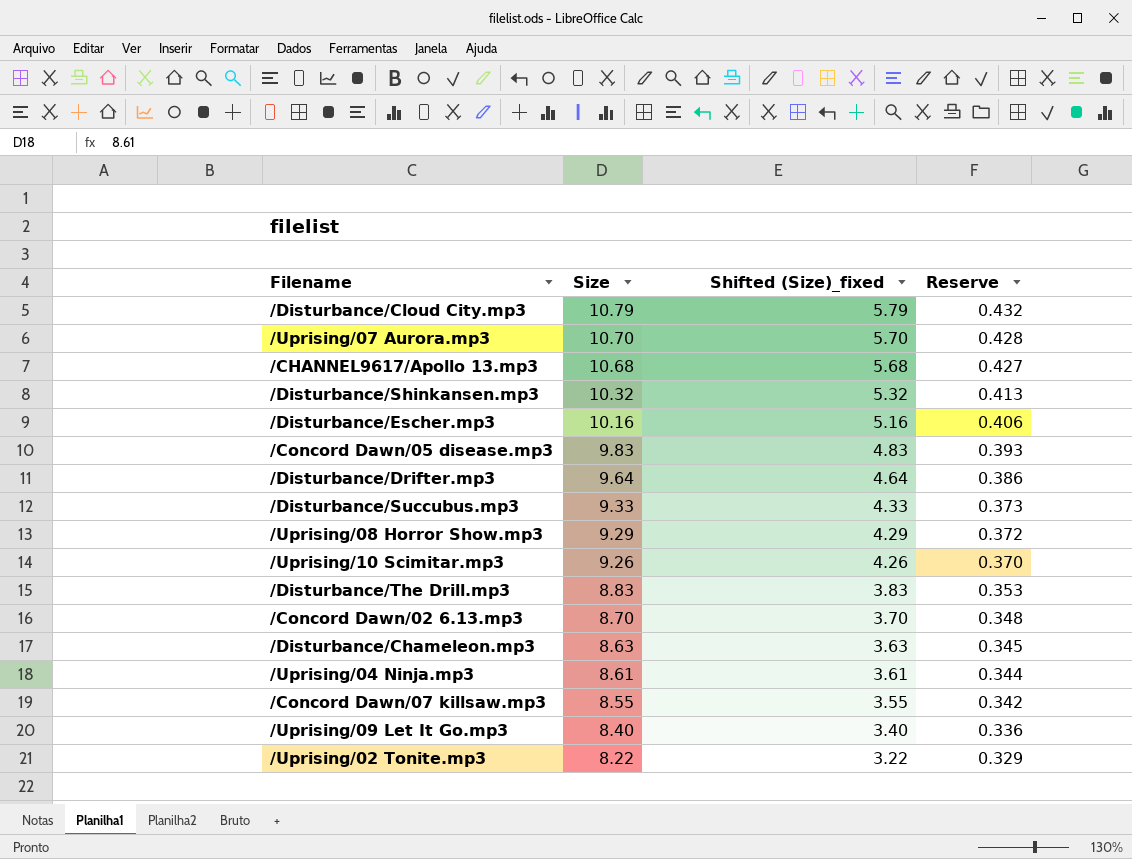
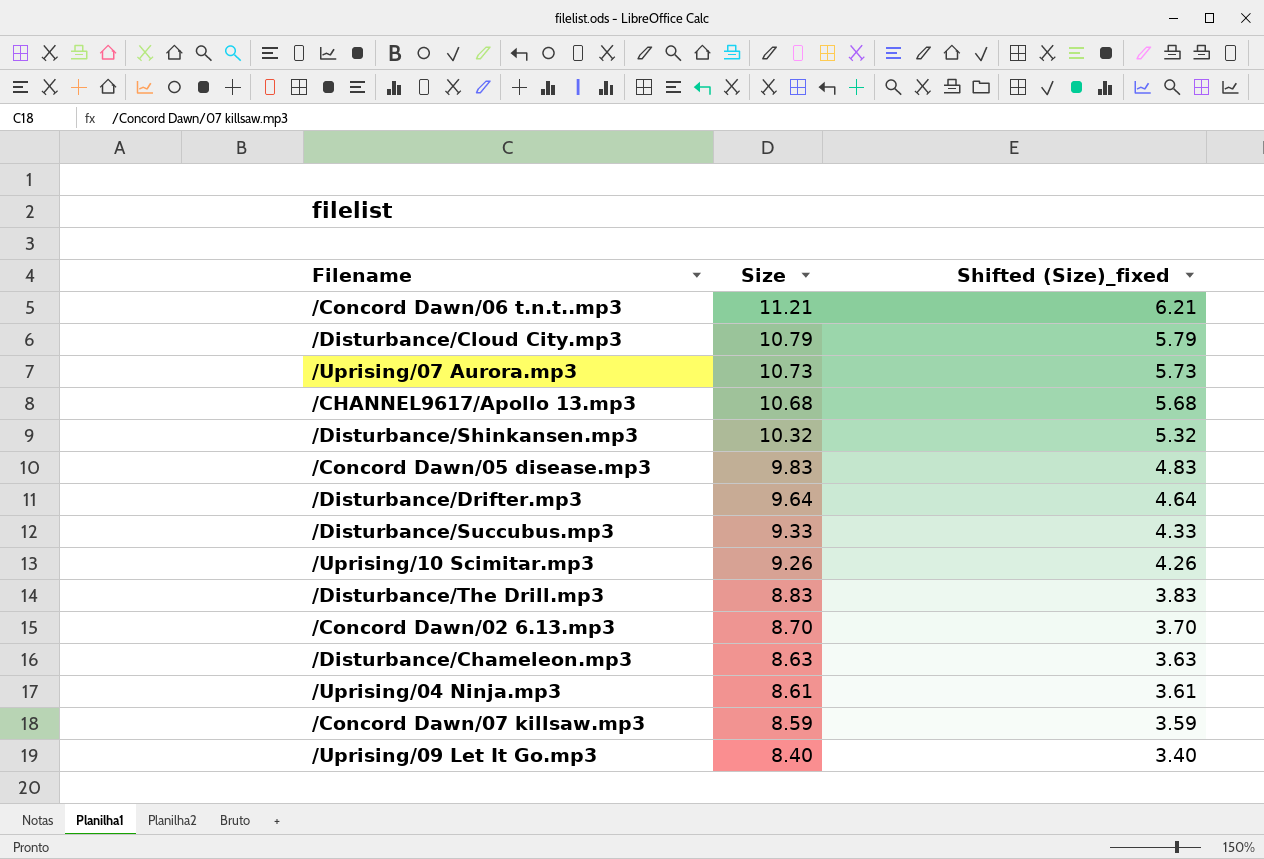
column Reserve | formula: [Size] * 0.04 -> none
row /Disturbance/Escher.mp3: 10.16 | 5.16 | 0.406 -> none
row /Uprising/08 Horror Show.mp3: 9.29 | 4.29 | 0.372 -> none
row /Uprising/02 Tonite.mp3: 8.22 | 3.22 | 0.329 -> none
row /Concord Dawn/06 t.n.t..mp3: none -> 11.21 | 6.21
/Uprising/07 Aurora.mp3 | Size: 10.70 -> 10.73
/Uprising/07 Aurora.mp3 | Shifted (Size)_fixed: 5.70 -> 5.73
/Concord Dawn/07 killsaw.mp3 | Size: 8.55 -> 8.59
/Concord Dawn/07 killsaw.mp3 | Shifted (Size)_fixed: 3.55 -> 3.59

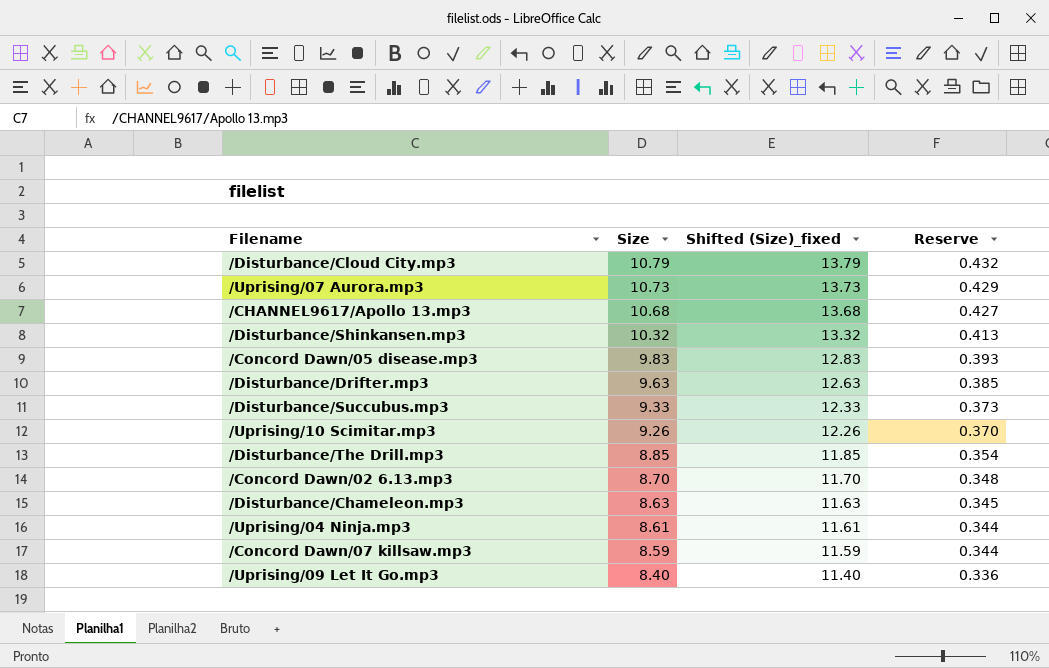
column Shifted (Size)_fixed | formula: [Size] - 5 -> [Size] + 3
column Reserve | formula: none -> [Size] * 0.04
row /Concord Dawn/06 t.n.t..mp3: 11.21 | 6.21 -> none
/Disturbance/Drifter.mp3 | Size: 9.64 -> 9.63
/Disturbance/The Drill.mp3 | Size: 8.83 -> 8.85

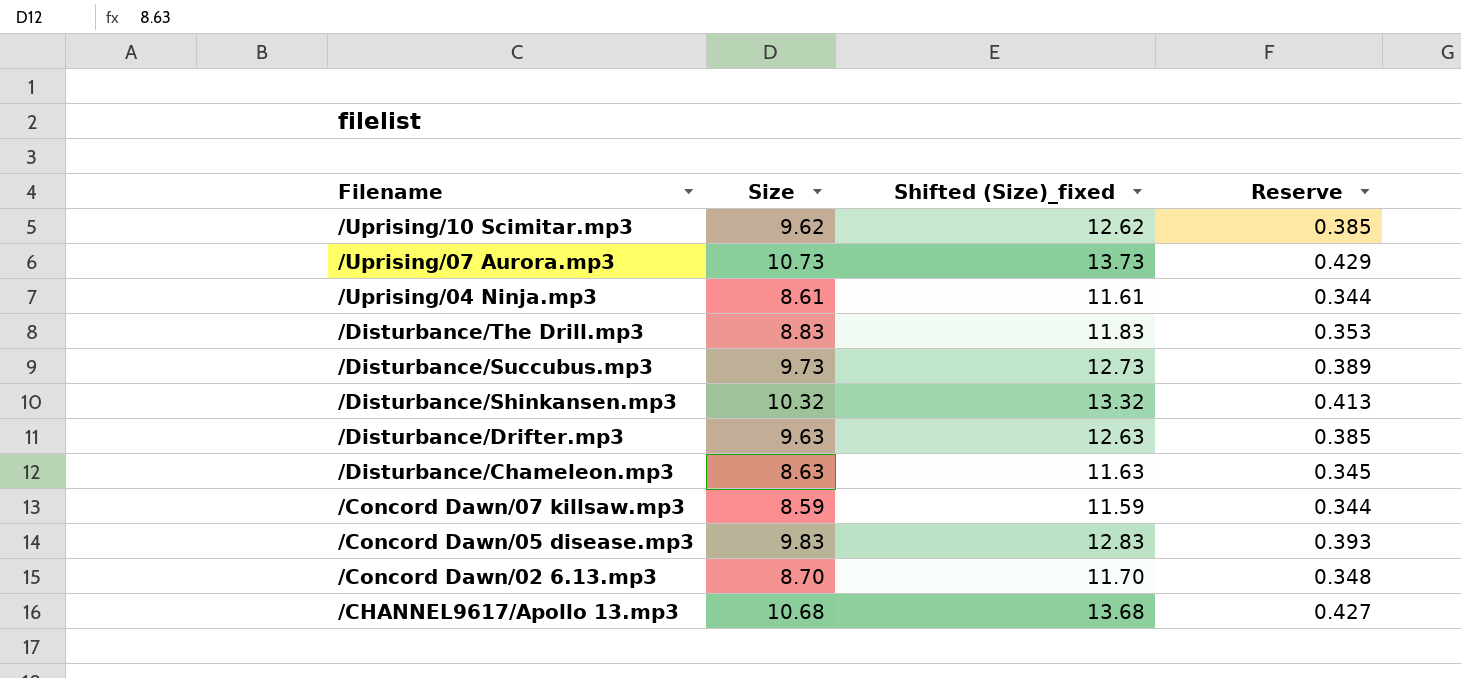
row order: Size descending -> Filename descending
row /Disturbance/Cloud City.mp3: 10.79 | 13.79 | 0.432 -> none
row /Uprising/09 Let It Go.mp3: 8.40 | 11.40 | 0.336 -> none
/Uprising/10 Scimitar.mp3 | Size: 9.26 -> 9.62
/Uprising/10 Scimitar.mp3 | Shifted (Size)_fixed: 12.26 -> 12.62
/Uprising/10 Scimitar.mp3 | Reserve: 0.370 -> 0.385
/Disturbance/The Drill.mp3 | Size: 8.85 -> 8.83
/Disturbance/The Drill.mp3 | Shifted (Size)_fixed: 11.85 -> 11.83
/Disturbance/The Drill.mp3 | Reserve: 0.354 -> 0.353
/Disturbance/Succubus.mp3 | Size: 9.33 -> 9.73
/Disturbance/Succubus.mp3 | Shifted (Size)_fixed: 12.33 -> 12.73
/Disturbance/Succubus.mp3 | Reserve: 0.373 -> 0.389

